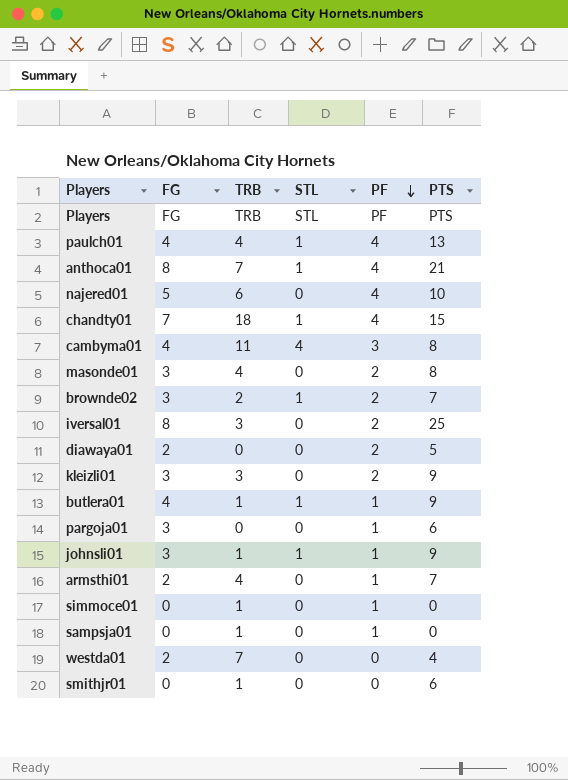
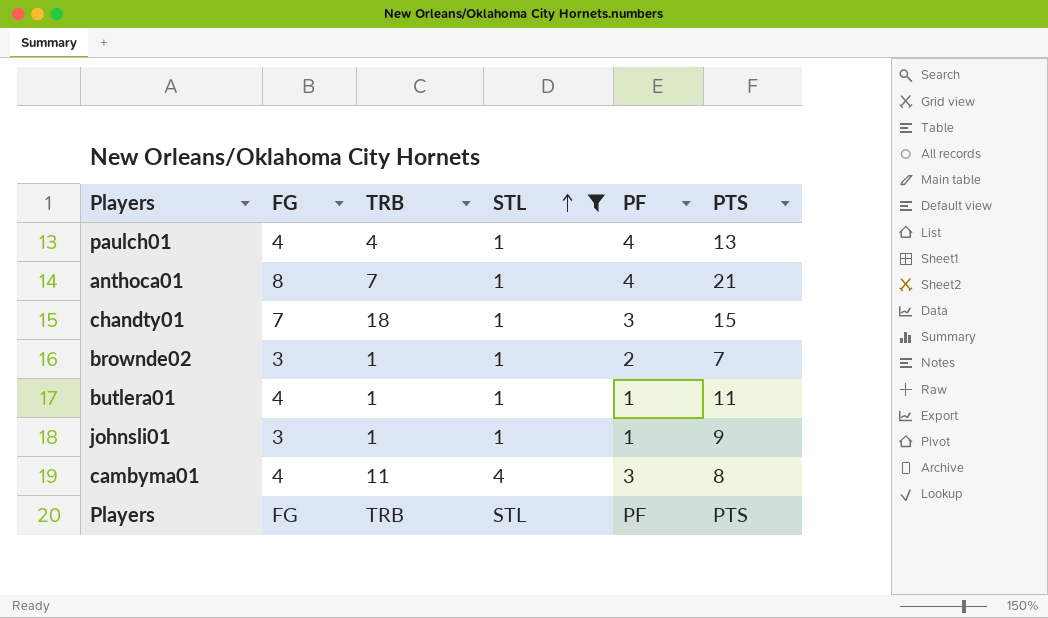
filter: none -> STL != 0
row order: PF descending -> STL ascending
chandty01 | PF: 4 -> 3
brownde02 | TRB: 2 -> 1
butlera01 | PTS: 9 -> 11

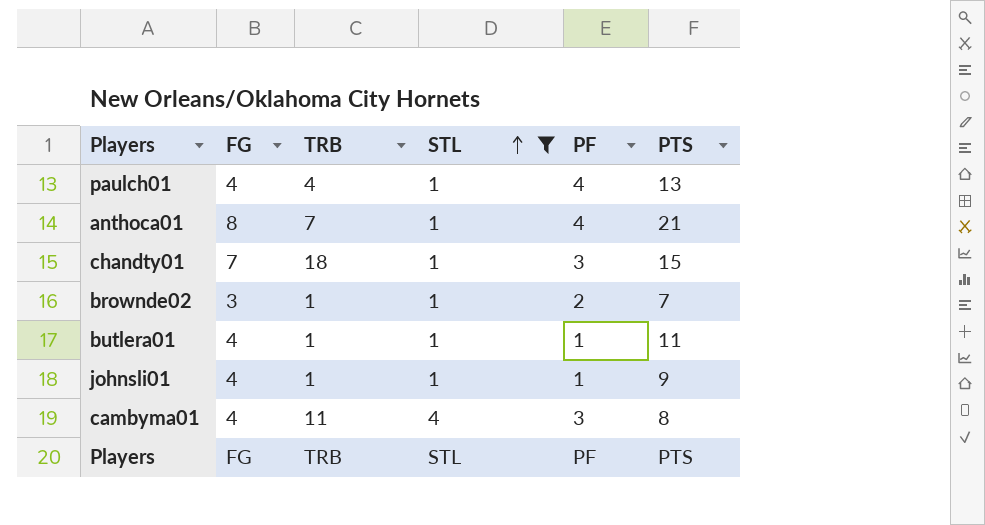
johnsli01 | FG: 3 -> 4

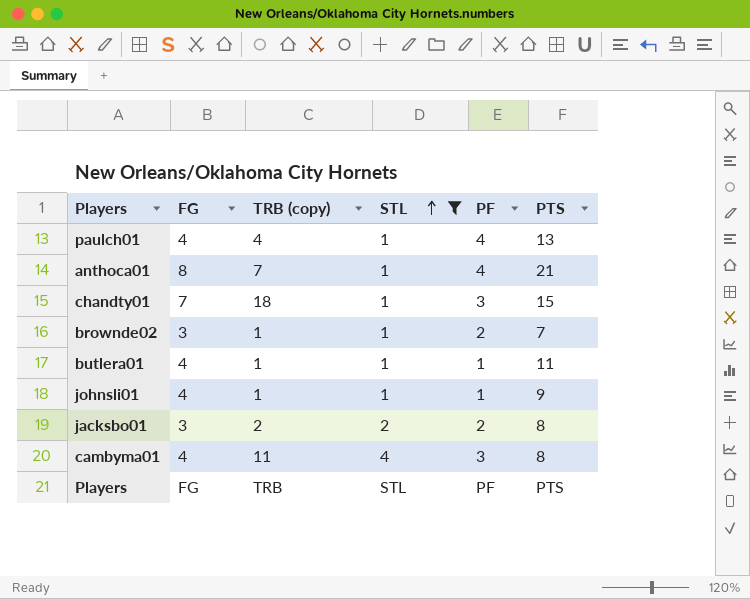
column name: TRB -> TRB (copy)
row jacksbo01: none -> 3 | 2 | 2 | 2 | 8

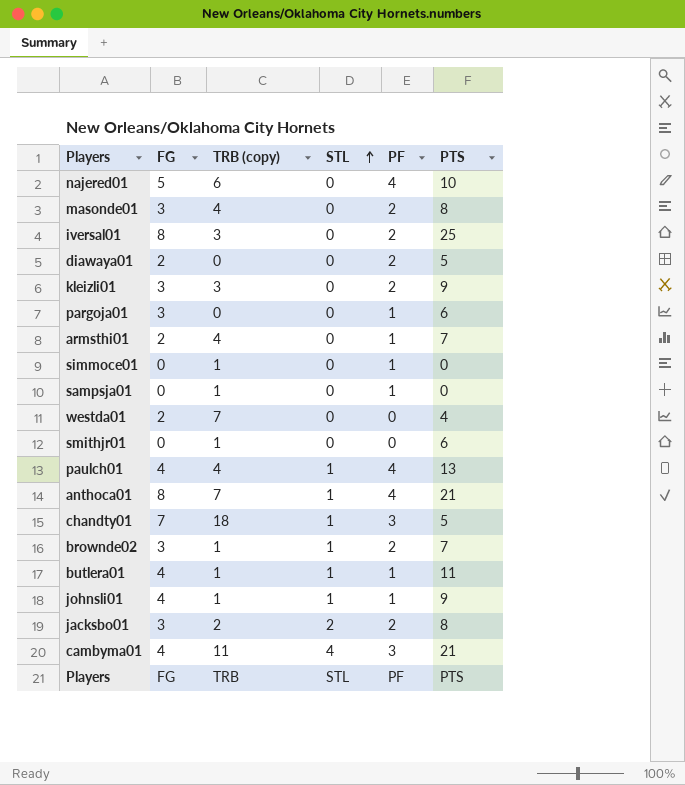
filter: STL != 0 -> none
chandty01 | PTS: 15 -> 5
cambyma01 | PTS: 8 -> 21

